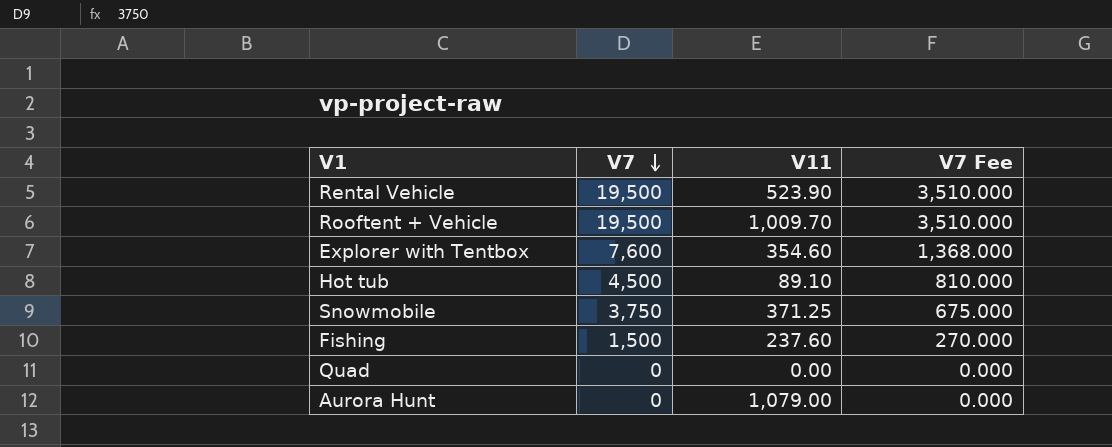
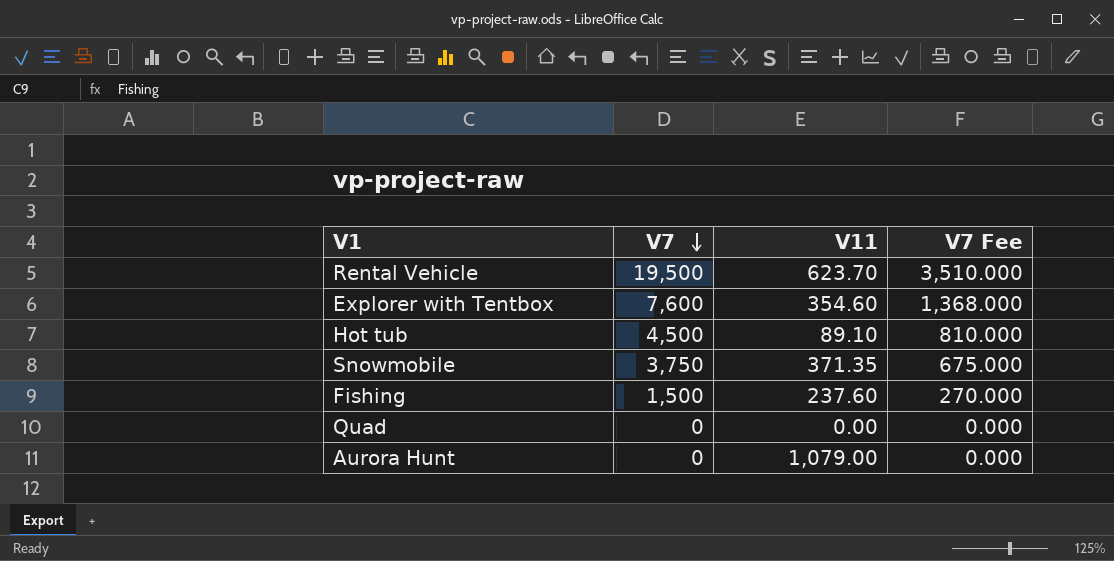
row Rooftent + Vehicle: 19,500 | 1,009.70 | 3,510.000 -> none
Rental Vehicle | V11: 523.90 -> 623.70
Snowmobile | V11: 371.25 -> 371.35

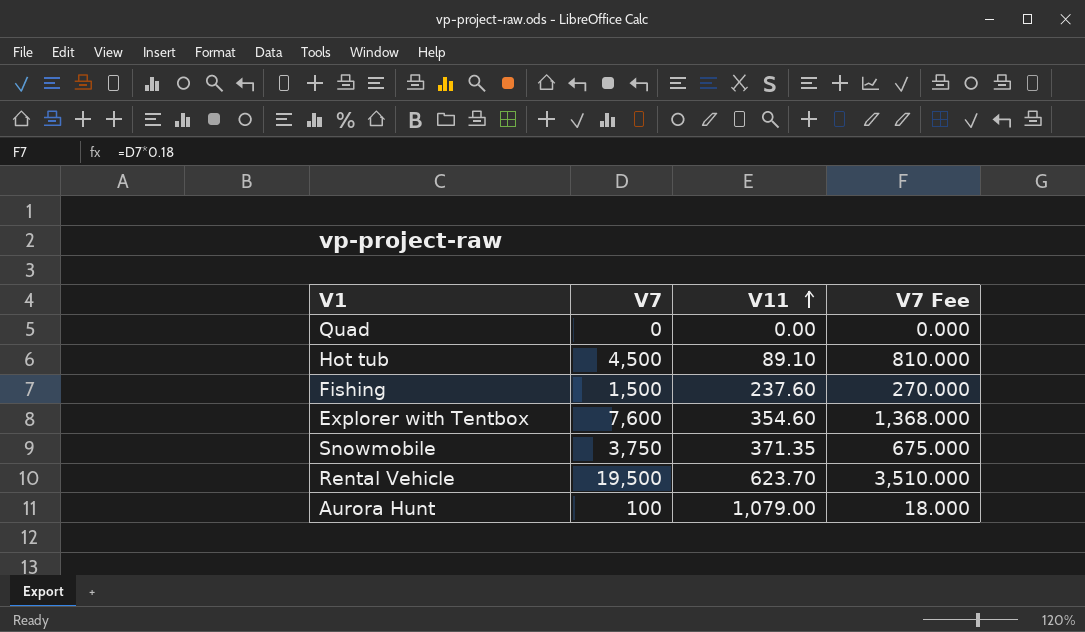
row order: V7 descending -> V11 ascending
Aurora Hunt | V7: 0 -> 100
Aurora Hunt | V7 Fee: 0.000 -> 18.000

